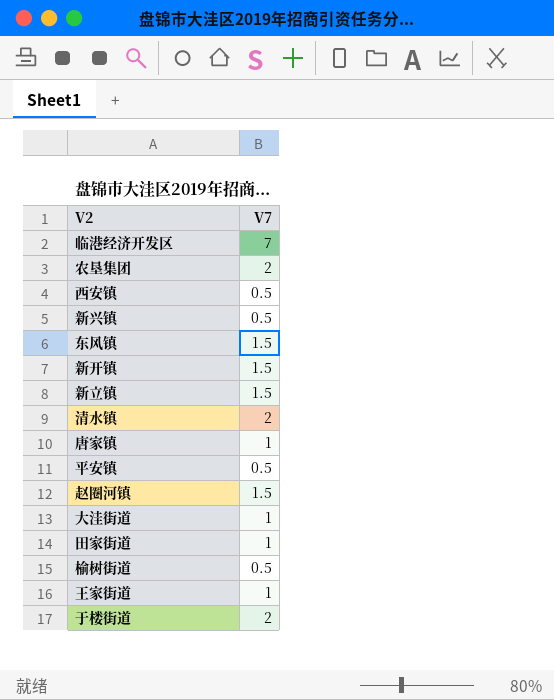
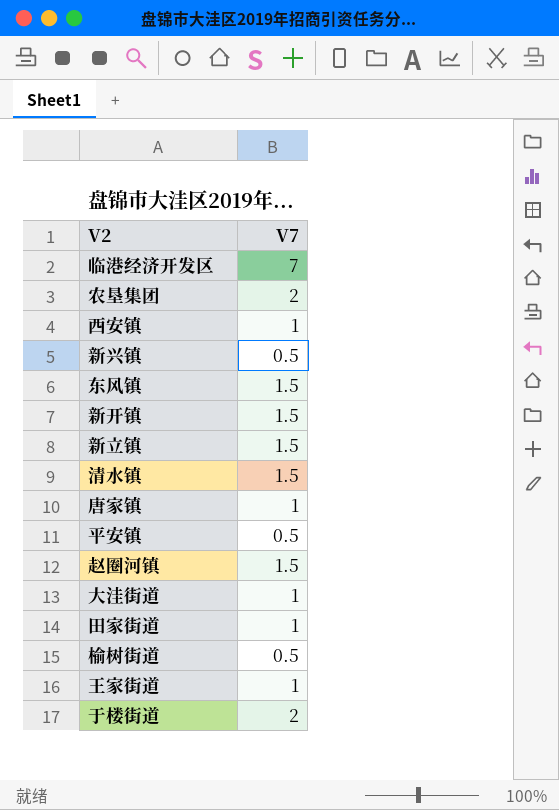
西安镇 | V7: 0.5 -> 1
清水镇 | V7: 2 -> 1.5

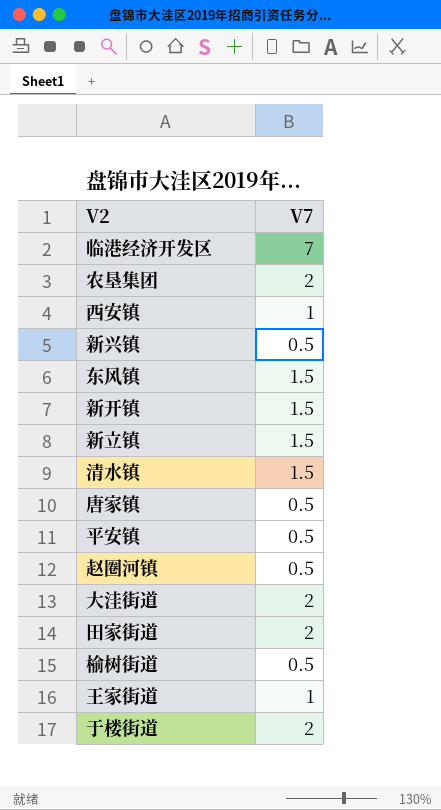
唐家镇 | V7: 1 -> 0.5
赵圈河镇 | V7: 1.5 -> 0.5
大洼街道 | V7: 1 -> 2
田家街道 | V7: 1 -> 2

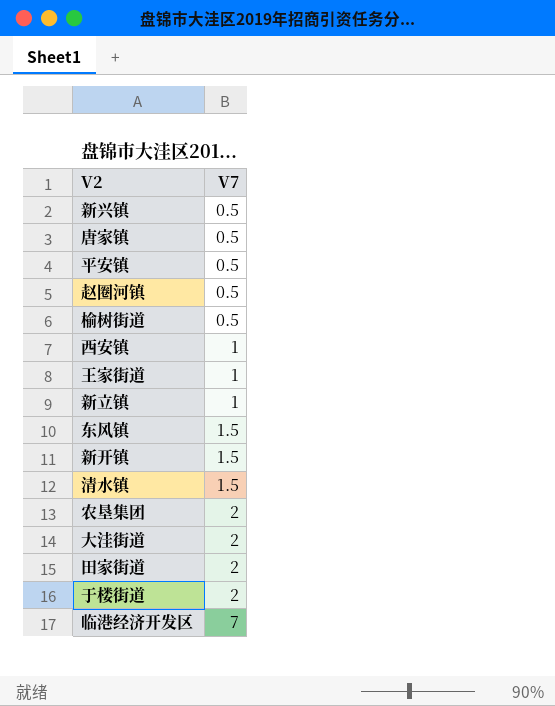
row order: none -> V7 ascending
新立镇 | V7: 1.5 -> 1

